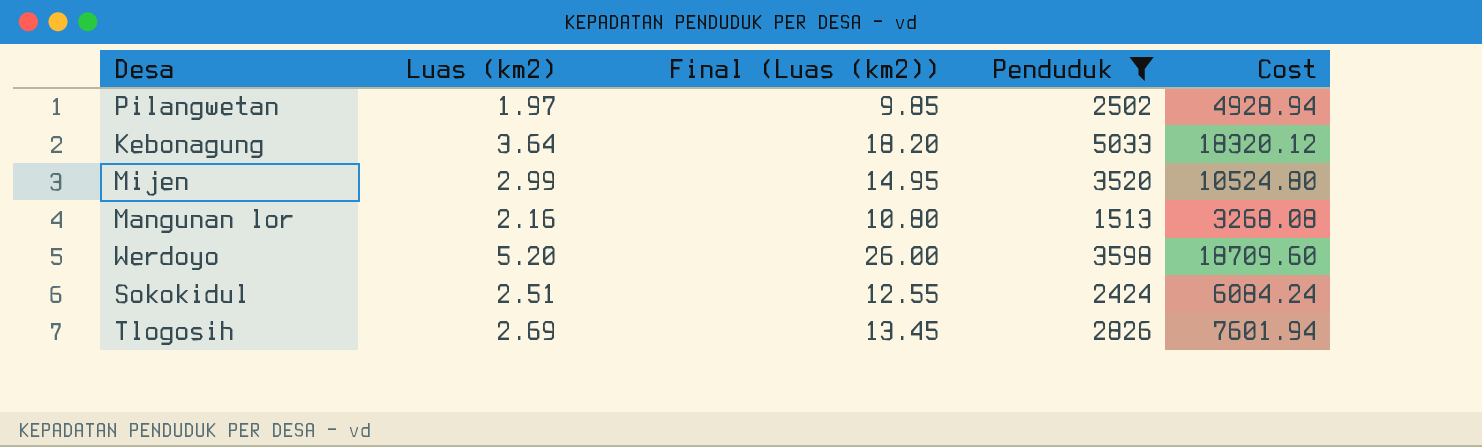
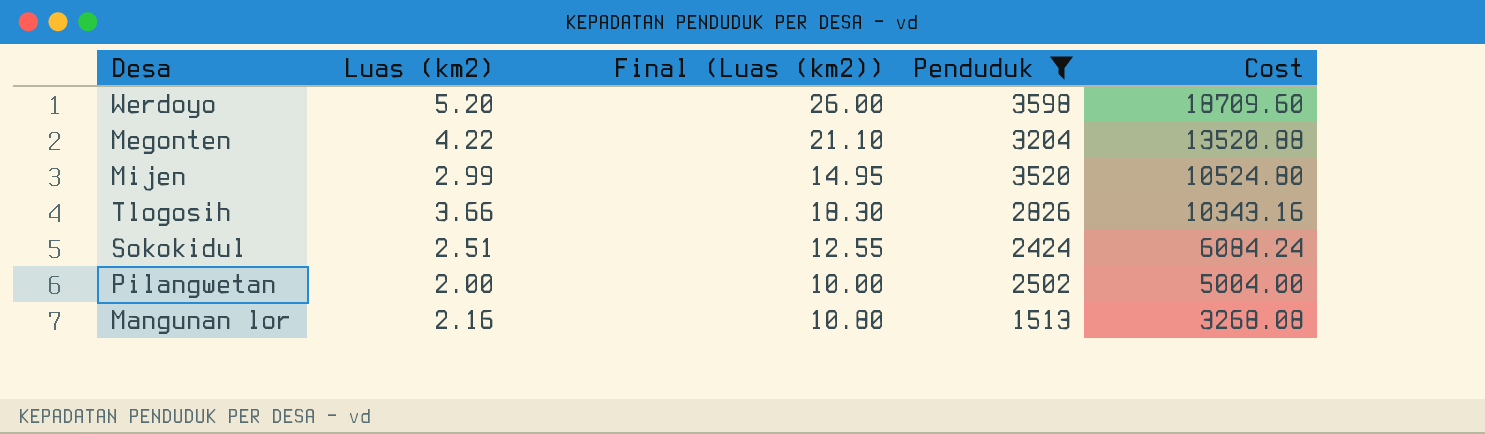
row order: none -> Cost descending
row Kebonagung: 3.64 | 18.20 | 5033 | 18320.12 -> none
row Megonten: none -> 4.22 | 21.10 | 3204 | 13520.88
Tlogosih | Luas (km2): 2.69 -> 3.66
Tlogosih | Final (Luas (km2)): 13.45 -> 18.30
Tlogosih | Cost: 7601.94 -> 10343.16
Pilangwetan | Luas (km2): 1.97 -> 2.00
Pilangwetan | Final (Luas (km2)): 9.85 -> 10.00
Pilangwetan | Cost: 4928.94 -> 5004.00

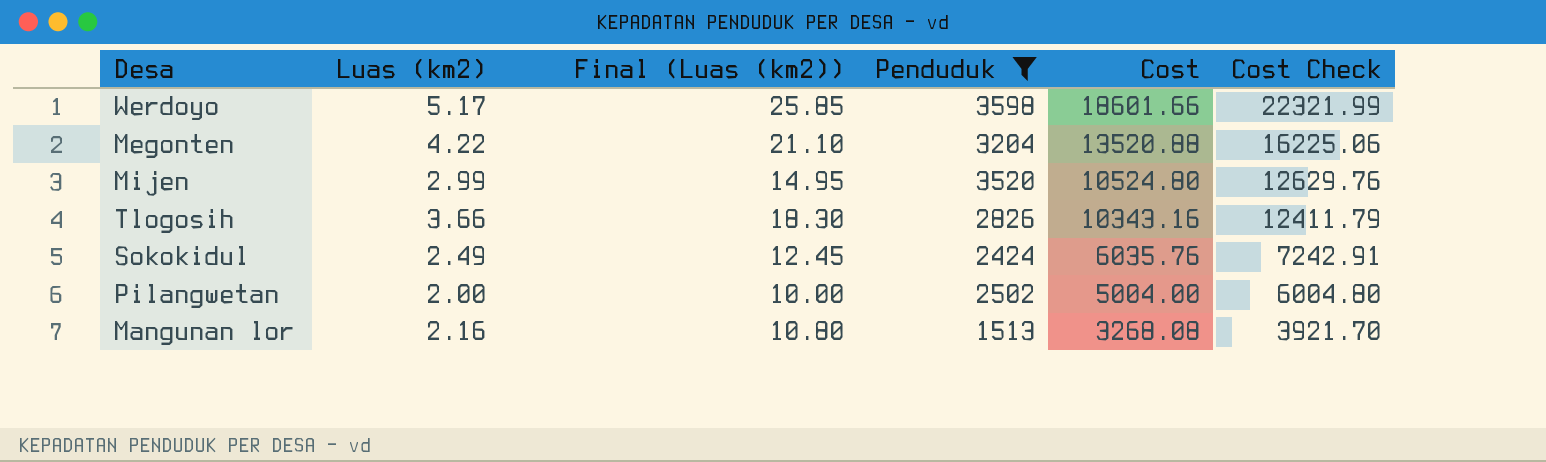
column Cost Check | formula: none -> [Cost] * 1.2
Werdoyo | Luas (km2): 5.20 -> 5.17
Werdoyo | Final (Luas (km2)): 26.00 -> 25.85
Werdoyo | Cost: 18709.60 -> 18601.66
Sokokidul | Luas (km2): 2.51 -> 2.49
Sokokidul | Final (Luas (km2)): 12.55 -> 12.45
Sokokidul | Cost: 6084.24 -> 6035.76

